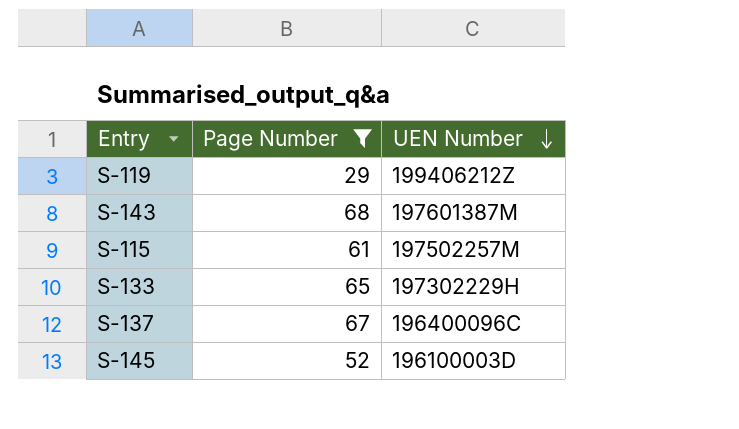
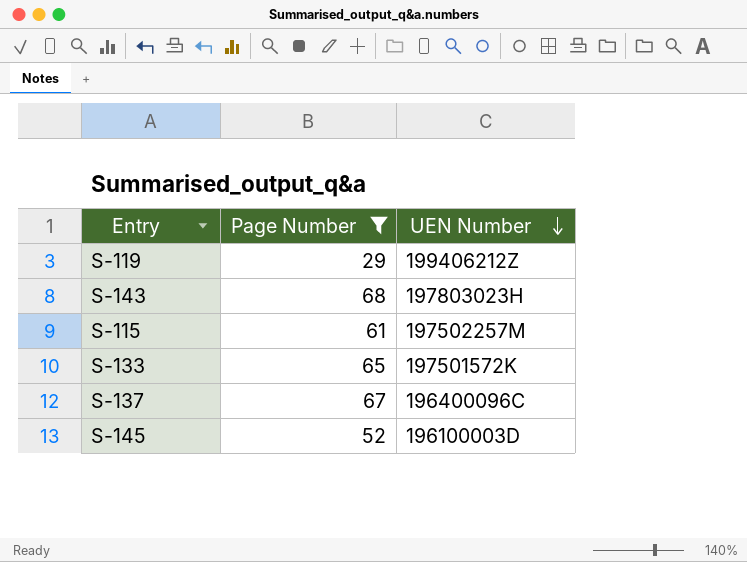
S-143 | UEN Number: 197601387M -> 197803023H
S-133 | UEN Number: 197302229H -> 197501572K

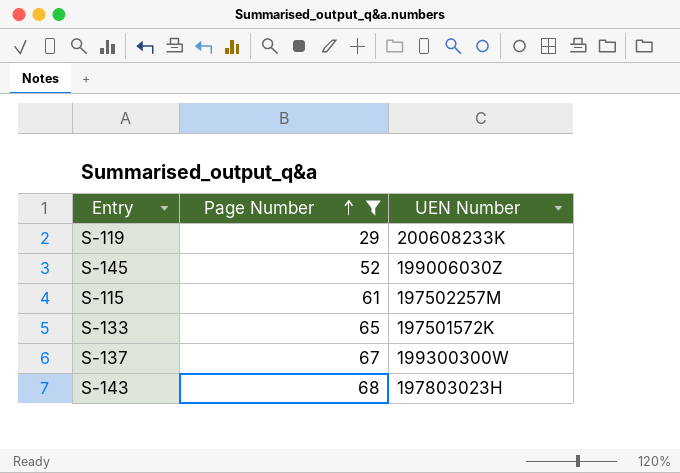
row order: UEN Number descending -> Page Number ascending
S-119 | UEN Number: 199406212Z -> 200608233K
S-145 | UEN Number: 196100003D -> 199006030Z
S-137 | UEN Number: 196400096C -> 199300300W

